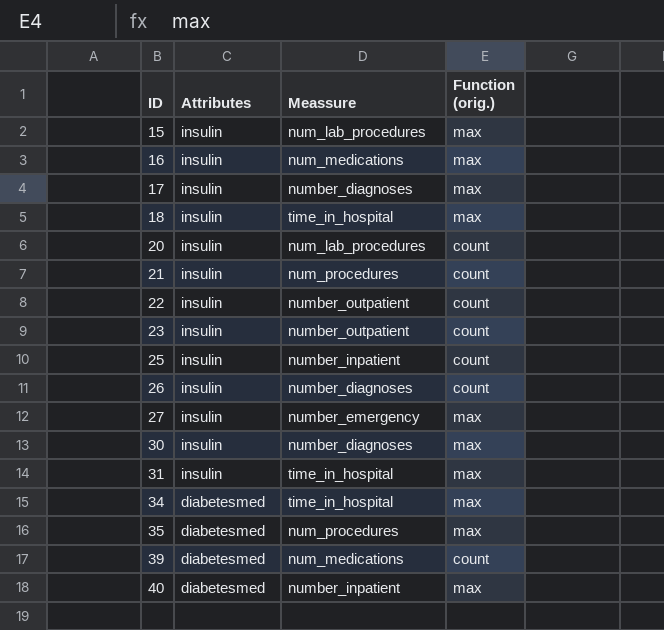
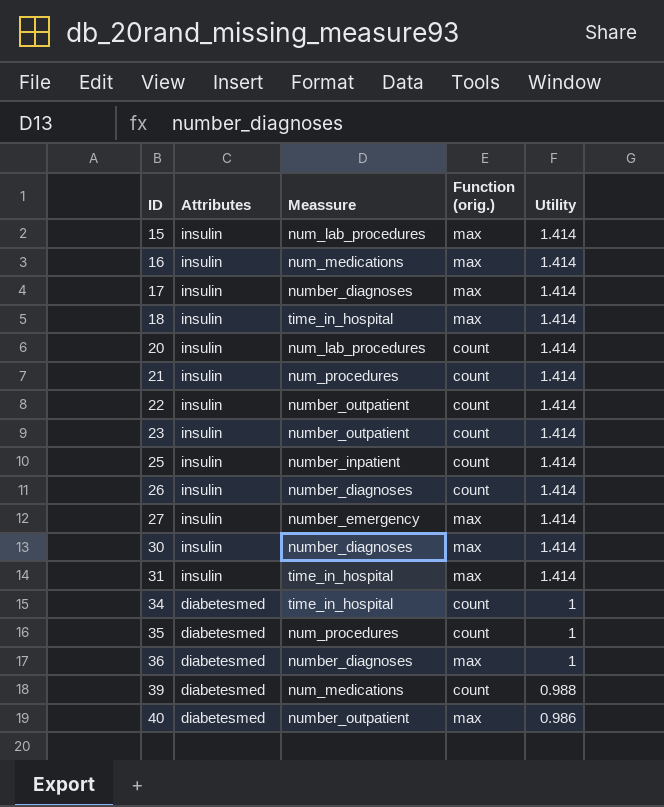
column Utility | position: none -> 5
34 | Function (orig.): max -> count
35 | Function (orig.): max -> count
row 36: none -> diabetesmed | number_diagnoses | max | 1
40 | Meassure: number_inpatient -> number_outpatient

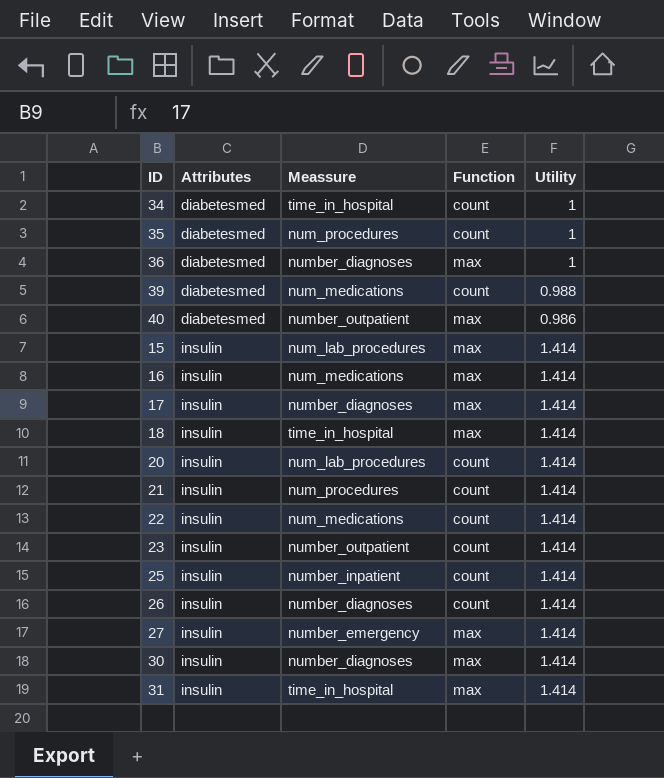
row order: ID ascending -> Attributes ascending
column name: Function (orig.) -> Function
22 | Meassure: number_outpatient -> num_medications

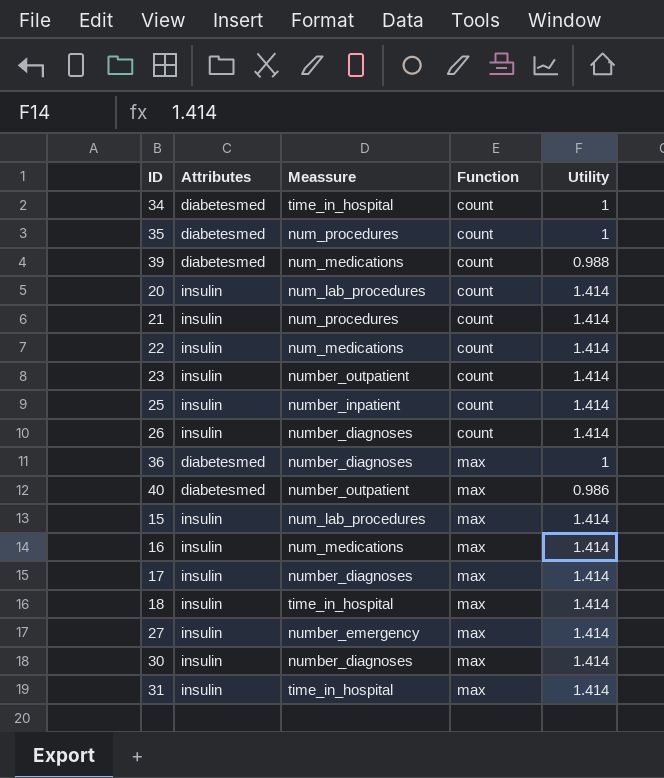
row order: Attributes ascending -> Function ascending

